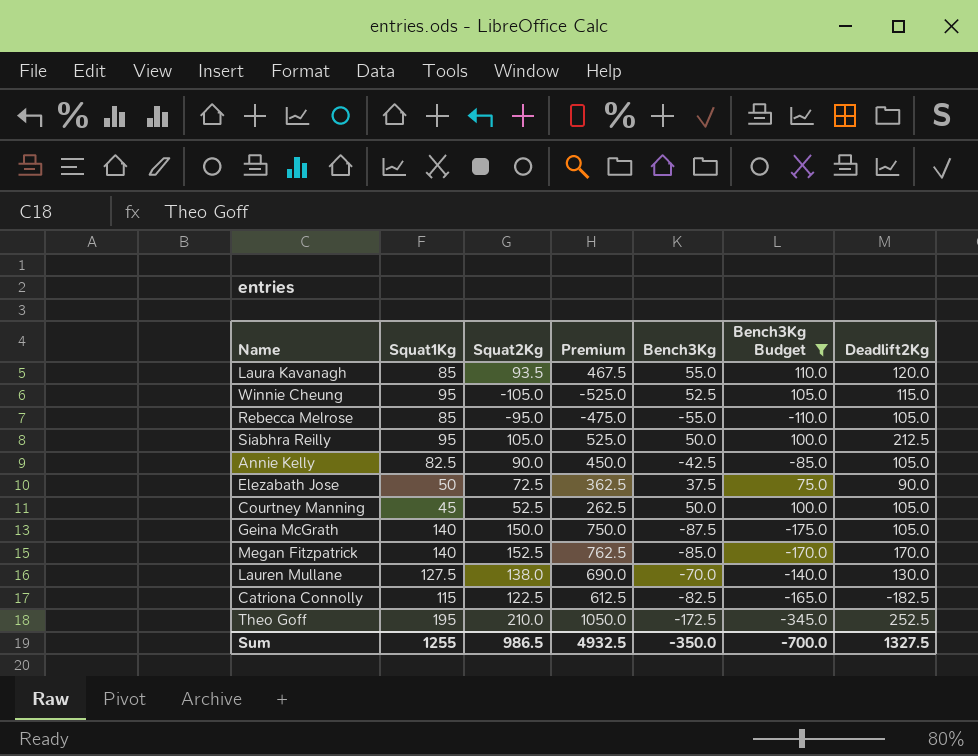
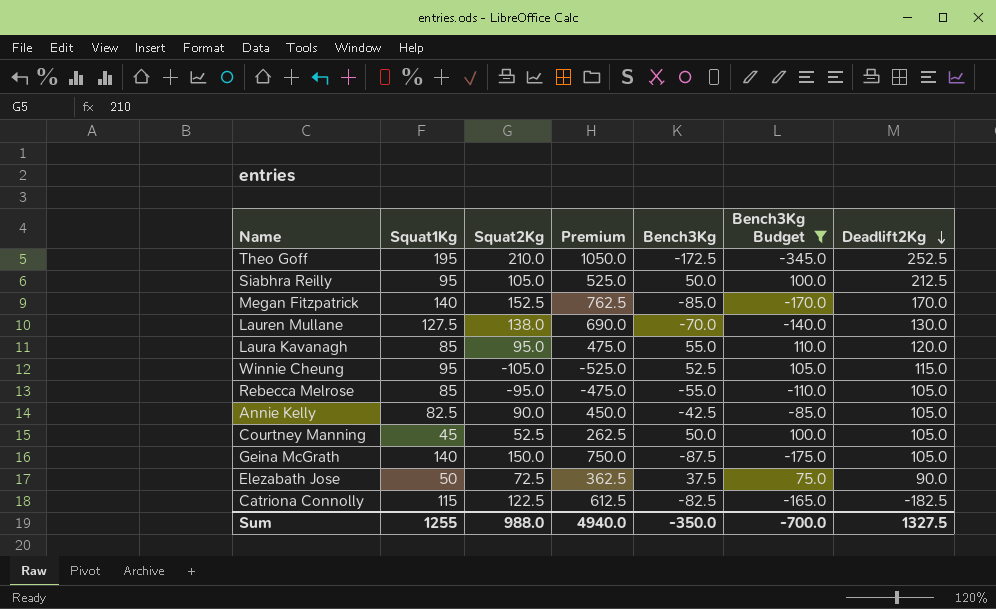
row order: none -> Deadlift2Kg descending
Laura Kavanagh | Squat2Kg: 93.5 -> 95.0
Laura Kavanagh | Premium: 467.5 -> 475.0
Sum | Squat2Kg: 986.5 -> 988.0
Sum | Premium: 4932.5 -> 4940.0

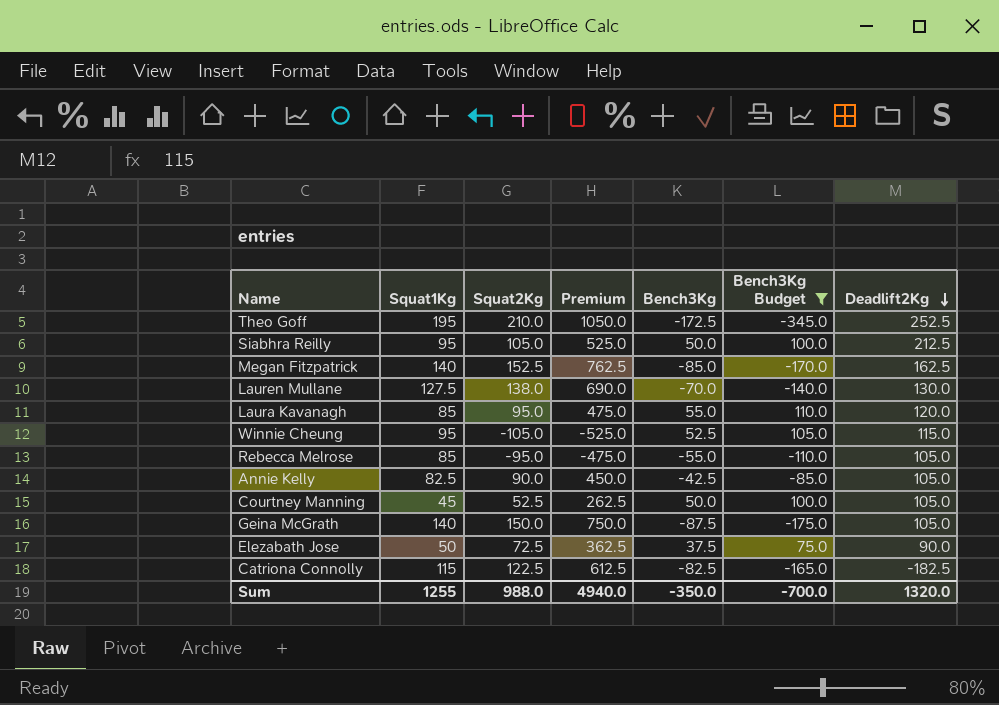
Megan Fitzpatrick | Deadlift2Kg: 170.0 -> 162.5
Sum | Deadlift2Kg: 1327.5 -> 1320.0

